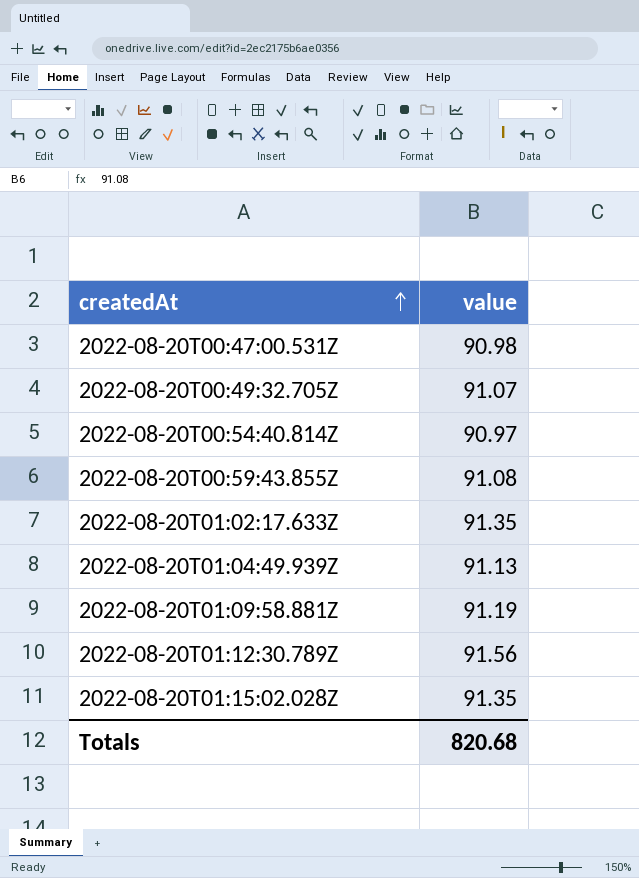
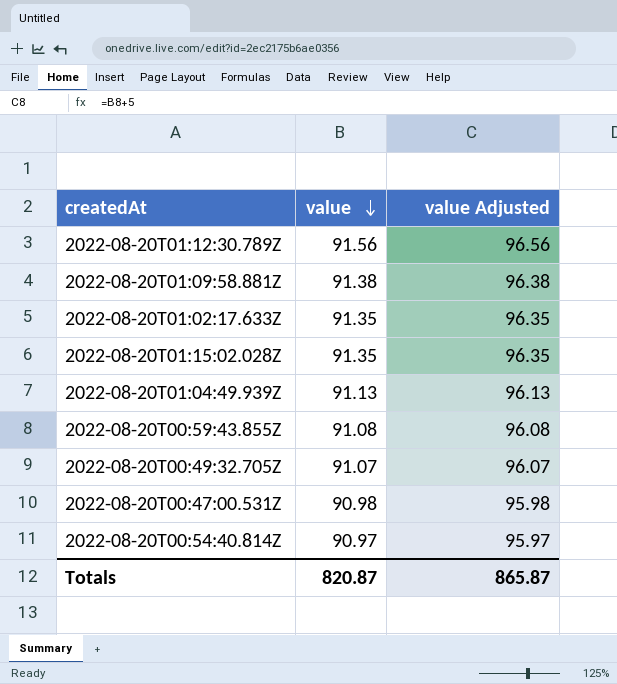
row order: createdAt ascending -> value descending
column value Adjusted | formula: none -> [value] + 5
2022-08-20T01:09:58.881Z | value: 91.19 -> 91.38
Totals | value: 820.68 -> 820.87

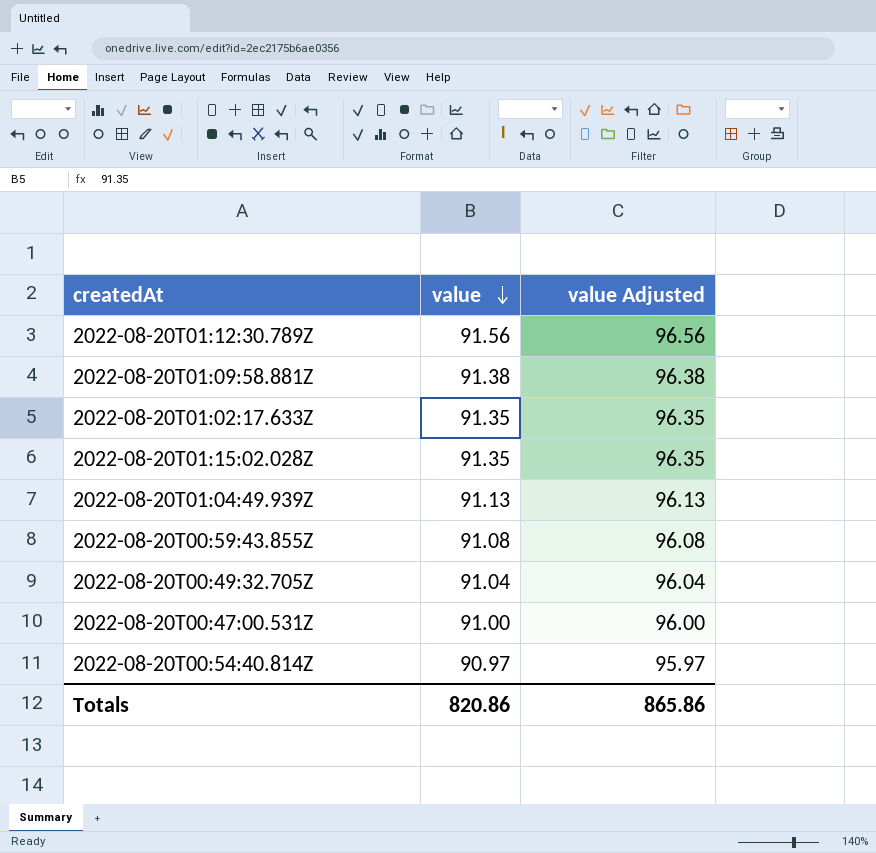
2022-08-20T00:49:32.705Z | value: 91.07 -> 91.04
2022-08-20T00:49:32.705Z | value Adjusted: 96.07 -> 96.04
2022-08-20T00:47:00.531Z | value: 90.98 -> 91.00
2022-08-20T00:47:00.531Z | value Adjusted: 95.98 -> 96.00
Totals | value: 820.87 -> 820.86
Totals | value Adjusted: 865.87 -> 865.86

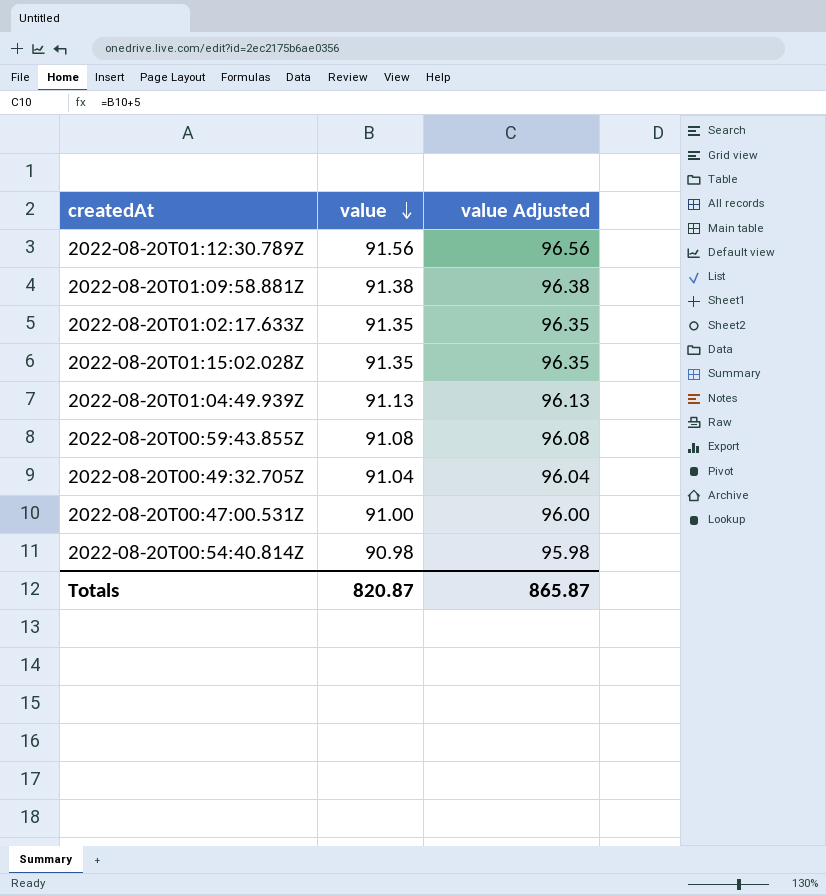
2022-08-20T00:54:40.814Z | value: 90.97 -> 90.98
2022-08-20T00:54:40.814Z | value Adjusted: 95.97 -> 95.98
Totals | value: 820.86 -> 820.87
Totals | value Adjusted: 865.86 -> 865.87

